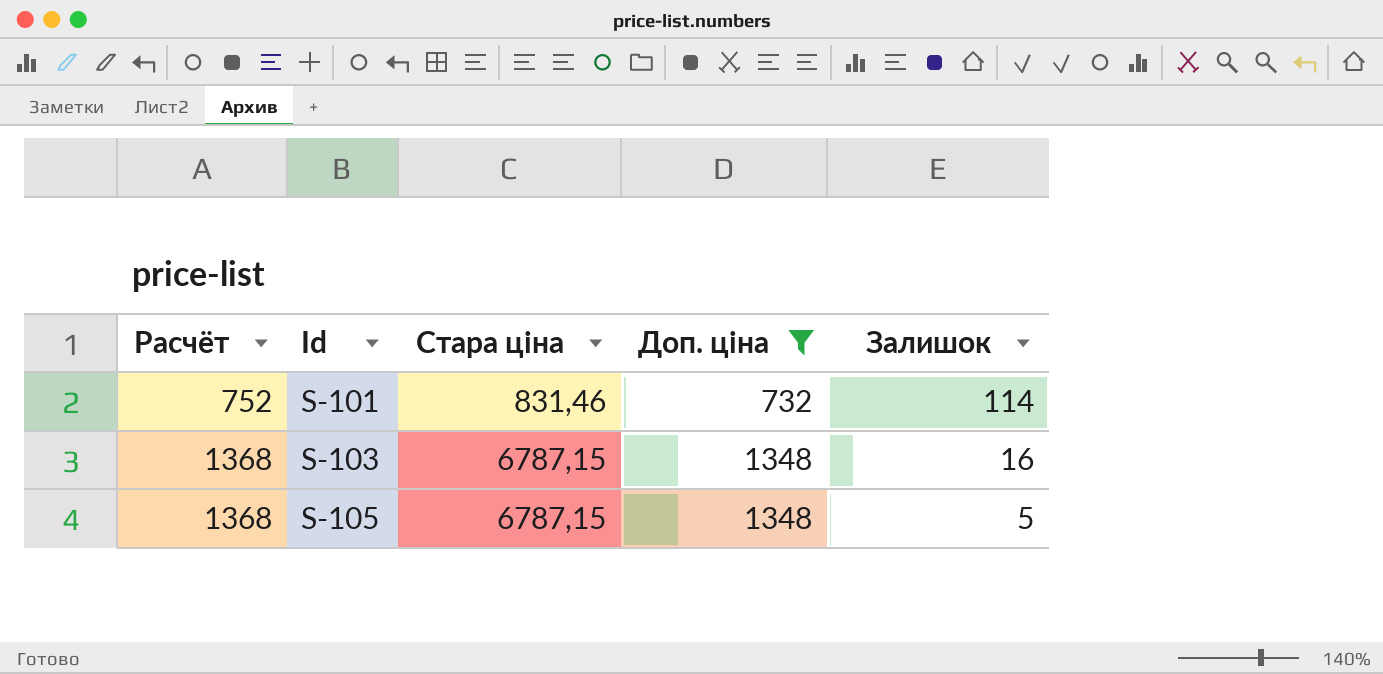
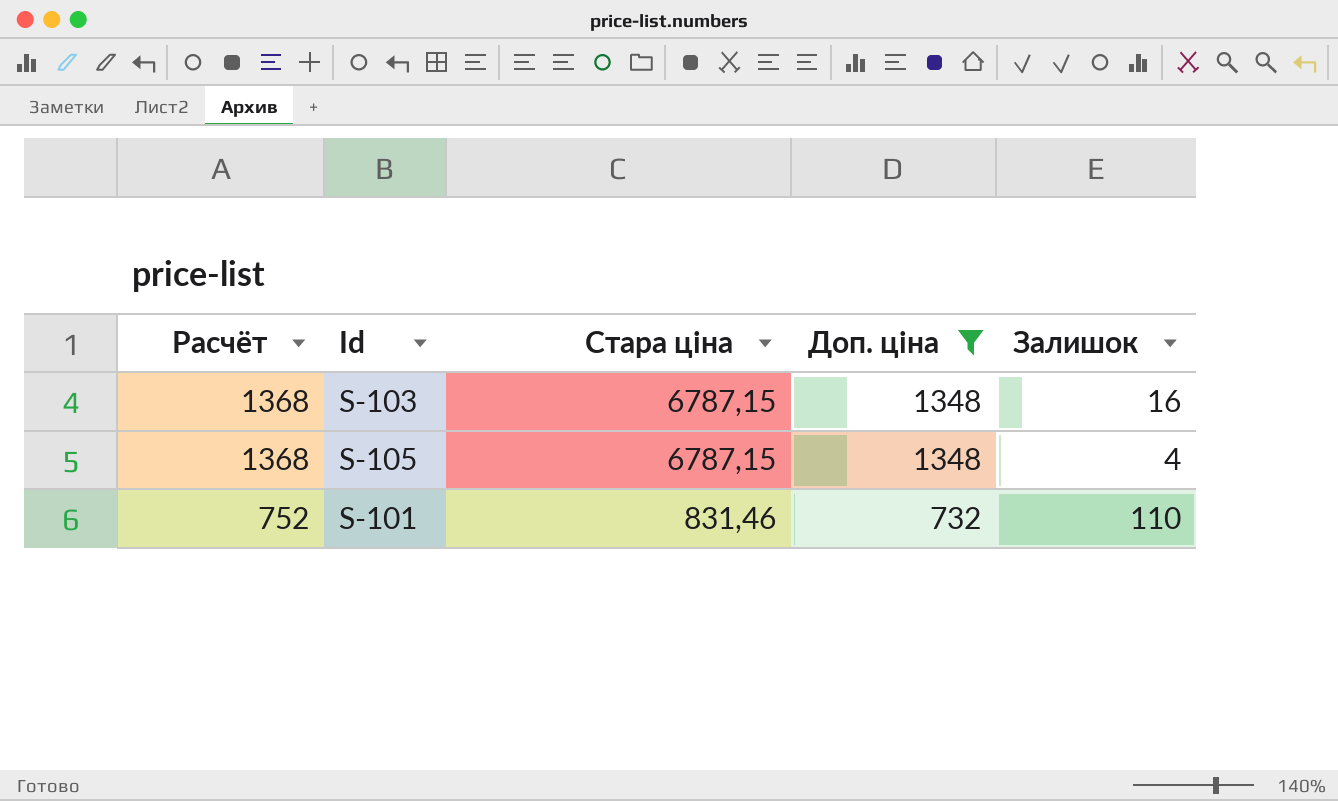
row order: Расчёт ascending -> Расчёт descending
S-105 | Залишок: 5 -> 4
S-101 | Залишок: 114 -> 110

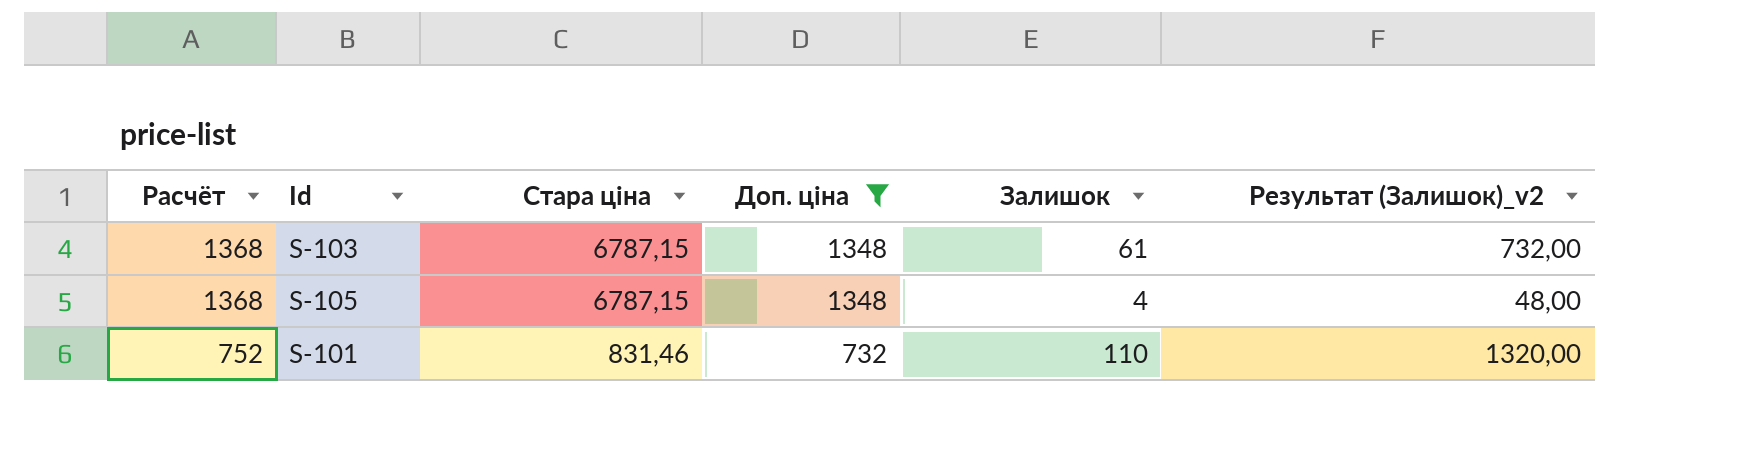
column Результат (Залишок)_v2 | formula: none -> [Залишок] * 12
S-103 | Залишок: 16 -> 61

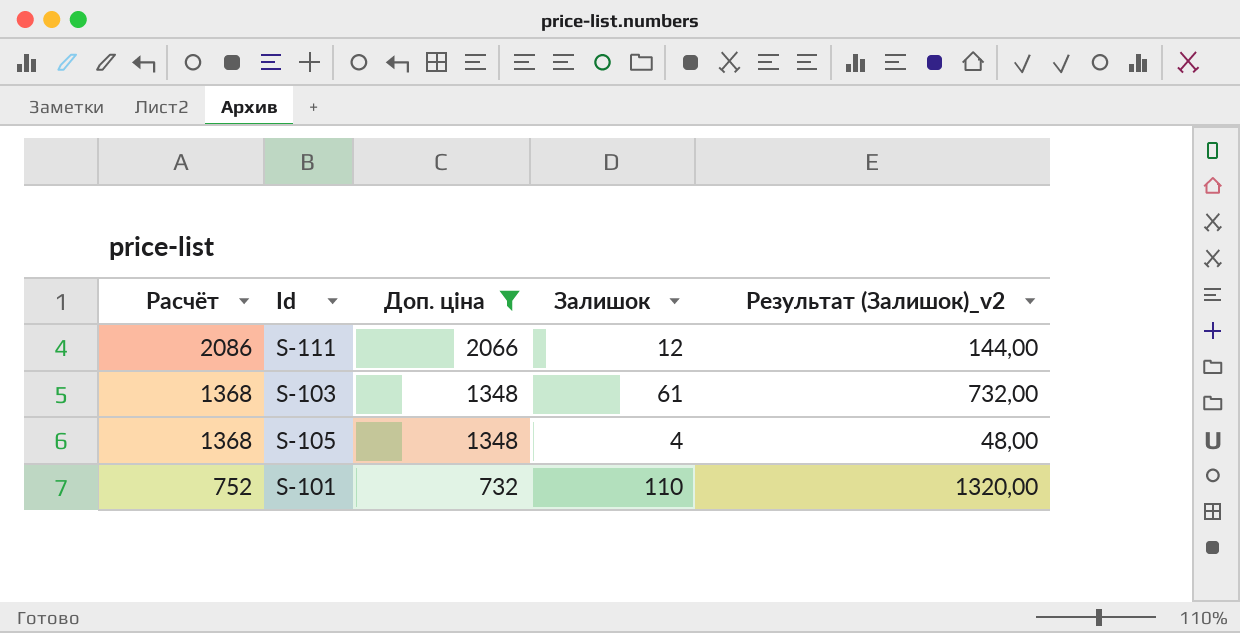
column Стара ціна | position: 3 -> none
row S-111: none -> 2086 | 2066 | 12 | 144,00

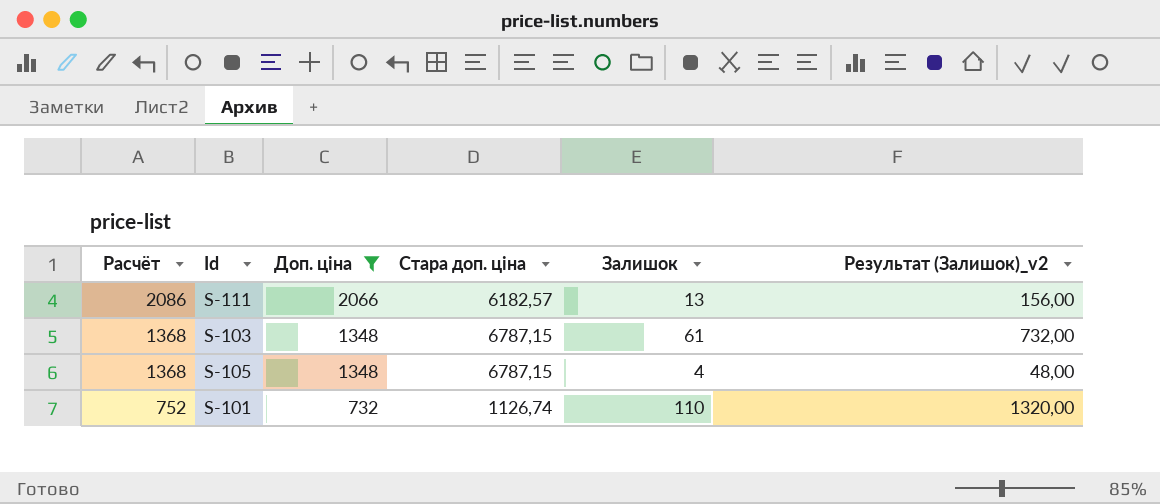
column Стара доп. ціна | position: none -> 4
S-111 | Залишок: 12 -> 13
S-111 | Результат (Залишок)_v2: 144,00 -> 156,00

